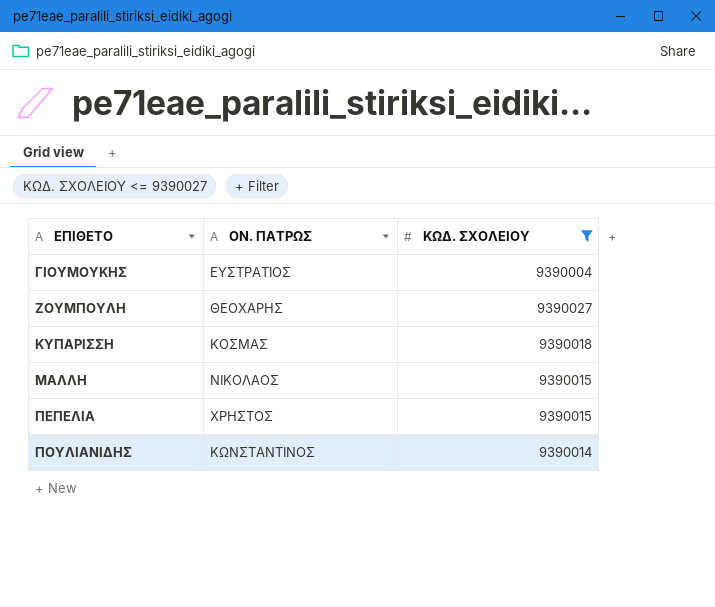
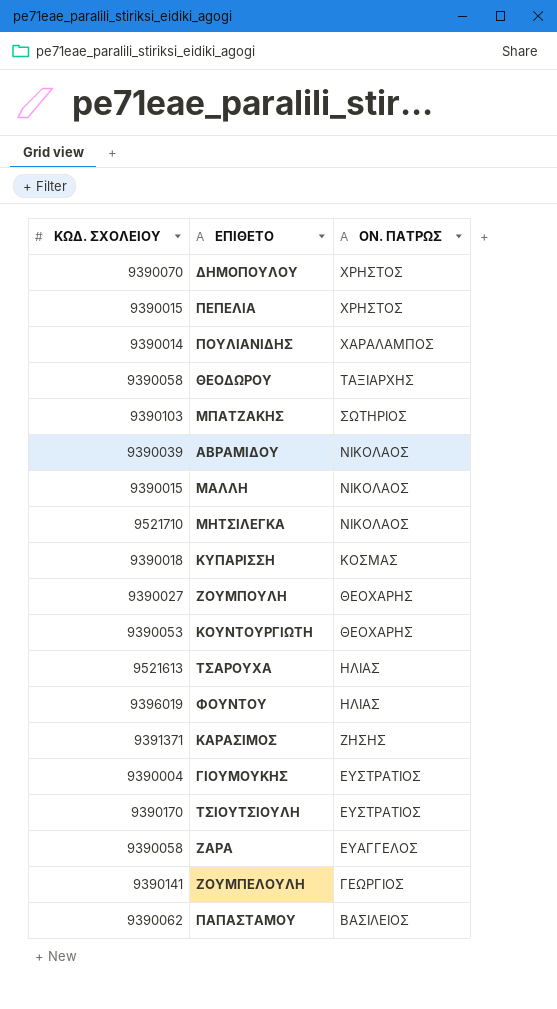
filter: ΚΩΔ. ΣΧΟΛΕΙΟΥ <= 9390027 -> none
row order: ΕΠΙΘΕΤΟ ascending -> ΟΝ. ΠΑΤΡΩΣ descending
column ΚΩΔ. ΣΧΟΛΕΙΟΥ | position: 3 -> 1
ΠΟΥΛΙΑΝΙΔΗΣ | ΟΝ. ΠΑΤΡΩΣ: ΚΩΝΣΤΑΝΤΙΝΟΣ -> ΧΑΡΑΛΑΜΠΟΣ

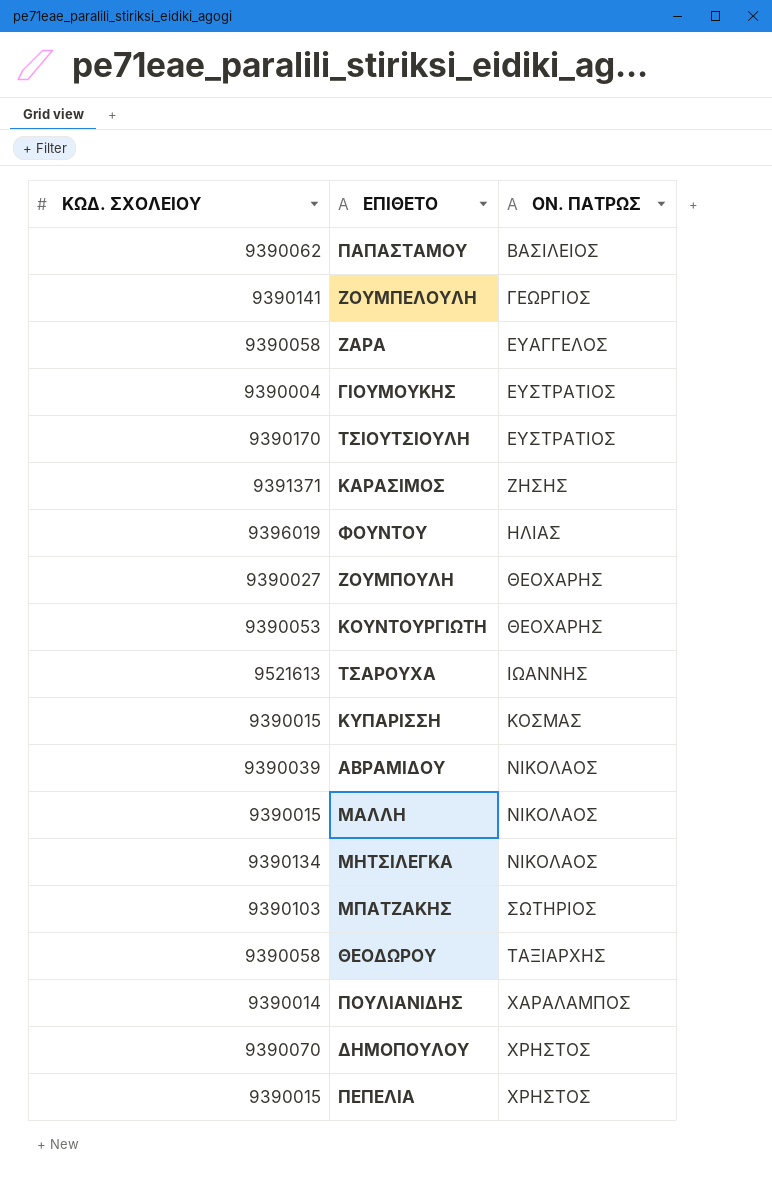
row order: ΟΝ. ΠΑΤΡΩΣ descending -> ΟΝ. ΠΑΤΡΩΣ ascending
ΤΣΑΡΟΥΧΑ | ΟΝ. ΠΑΤΡΩΣ: ΗΛΙΑΣ -> ΙΩΑΝΝΗΣ
ΚΥΠΑΡΙΣΣΗ | ΚΩΔ. ΣΧΟΛΕΙΟΥ: 9390018 -> 9390015
ΜΗΤΣΙΛΕΓΚΑ | ΚΩΔ. ΣΧΟΛΕΙΟΥ: 9521710 -> 9390134

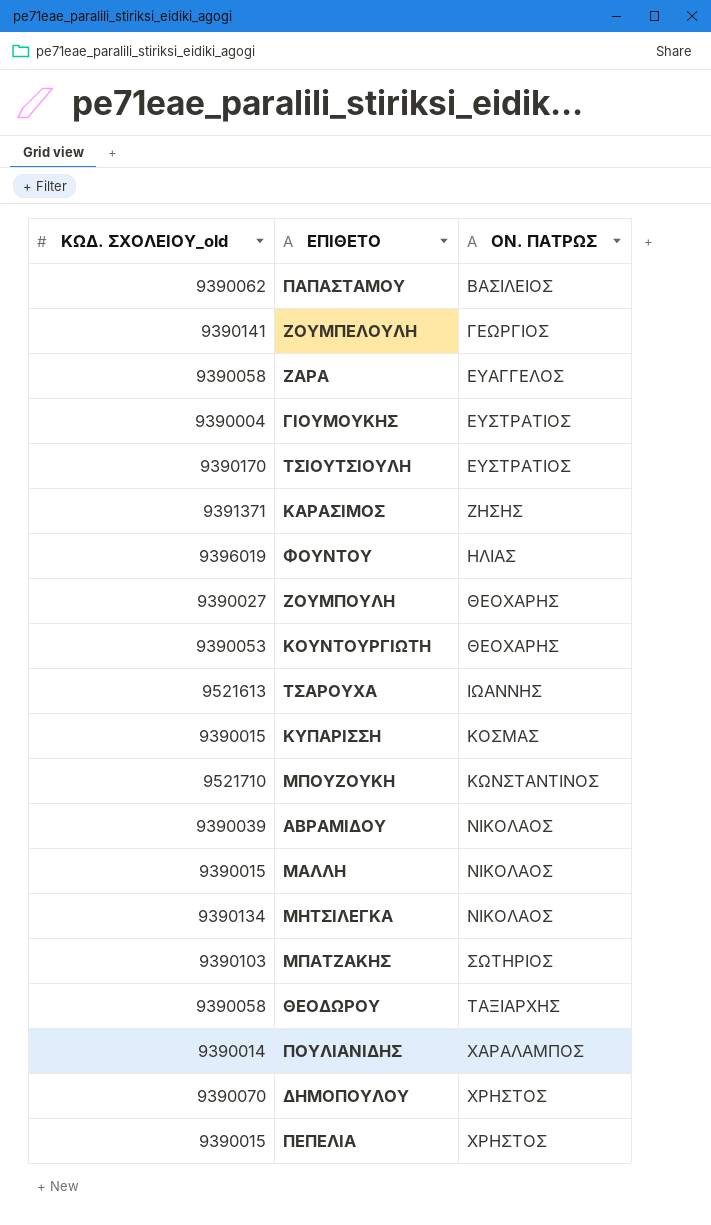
column name: ΚΩΔ. ΣΧΟΛΕΙΟΥ -> ΚΩΔ. ΣΧΟΛΕΙΟΥ_old
row ΜΠΟΥΖΟΥΚΗ: none -> 9521710 | ΚΩΝΣΤΑΝΤΙΝΟΣ

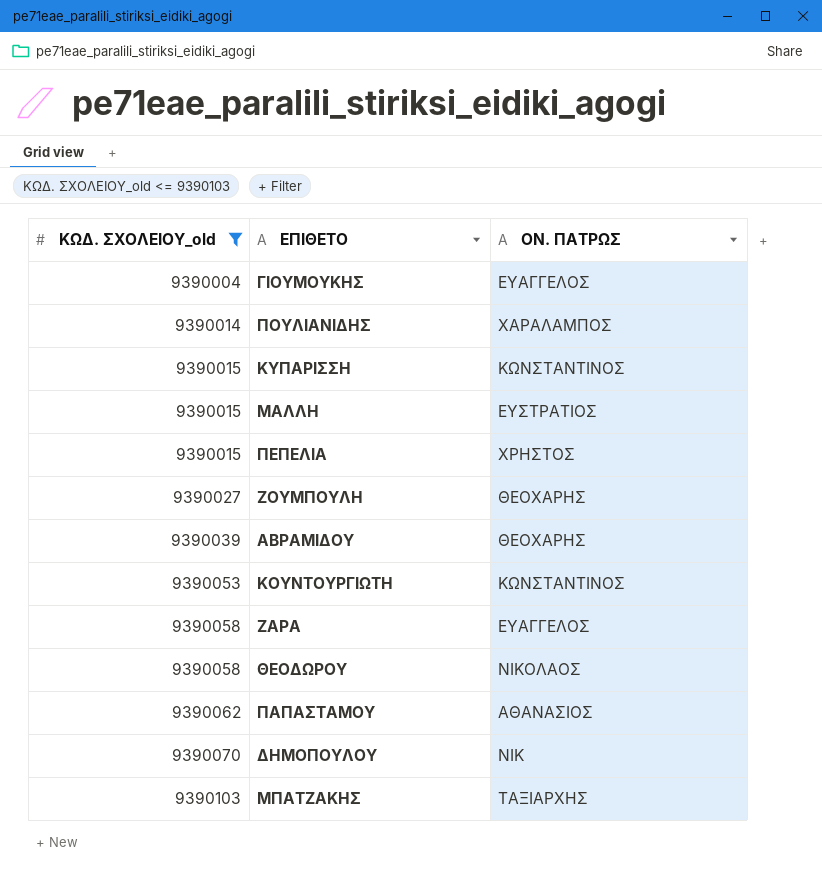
filter: none -> ΚΩΔ. ΣΧΟΛΕΙΟΥ_old <= 9390103
row order: ΟΝ. ΠΑΤΡΩΣ ascending -> ΚΩΔ. ΣΧΟΛΕΙΟΥ_old ascending
ΓΙΟΥΜΟΥΚΗΣ | ΟΝ. ΠΑΤΡΩΣ: ΕΥΣΤΡΑΤΙΟΣ -> ΕΥΑΓΓΕΛΟΣ
ΚΥΠΑΡΙΣΣΗ | ΟΝ. ΠΑΤΡΩΣ: ΚΟΣΜΑΣ -> ΚΩΝΣΤΑΝΤΙΝΟΣ
ΜΑΛΛΗ | ΟΝ. ΠΑΤΡΩΣ: ΝΙΚΟΛΑΟΣ -> ΕΥΣΤΡΑΤΙΟΣ
ΑΒΡΑΜΙΔΟΥ | ΟΝ. ΠΑΤΡΩΣ: ΝΙΚΟΛΑΟΣ -> ΘΕΟΧΑΡΗΣ
ΚΟΥΝΤΟΥΡΓΙΩΤΗ | ΟΝ. ΠΑΤΡΩΣ: ΘΕΟΧΑΡΗΣ -> ΚΩΝΣΤΑΝΤΙΝΟΣ
ΘΕΟΔΩΡΟΥ | ΟΝ. ΠΑΤΡΩΣ: ΤΑΞΙΑΡΧΗΣ -> ΝΙΚΟΛΑΟΣ
ΠΑΠΑΣΤΑΜΟΥ | ΟΝ. ΠΑΤΡΩΣ: ΒΑΣΙΛΕΙΟΣ -> ΑΘΑΝΑΣΙΟΣ
ΔΗΜΟΠΟΥΛΟΥ | ΟΝ. ΠΑΤΡΩΣ: ΧΡΗΣΤΟΣ -> ΝΙΚ
ΜΠΑΤΖΑΚΗΣ | ΟΝ. ΠΑΤΡΩΣ: ΣΩΤΗΡΙΟΣ -> ΤΑΞΙΑΡΧΗΣ

